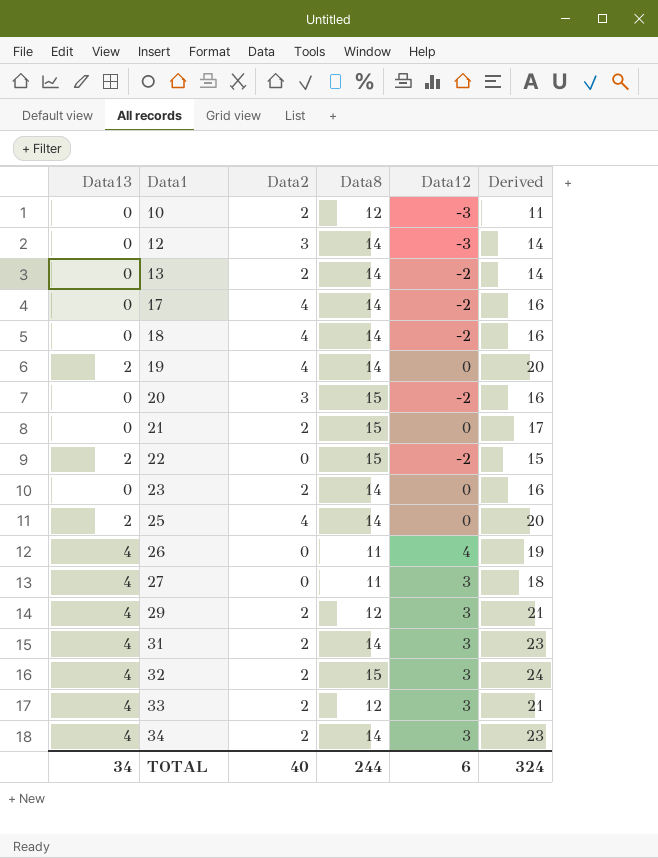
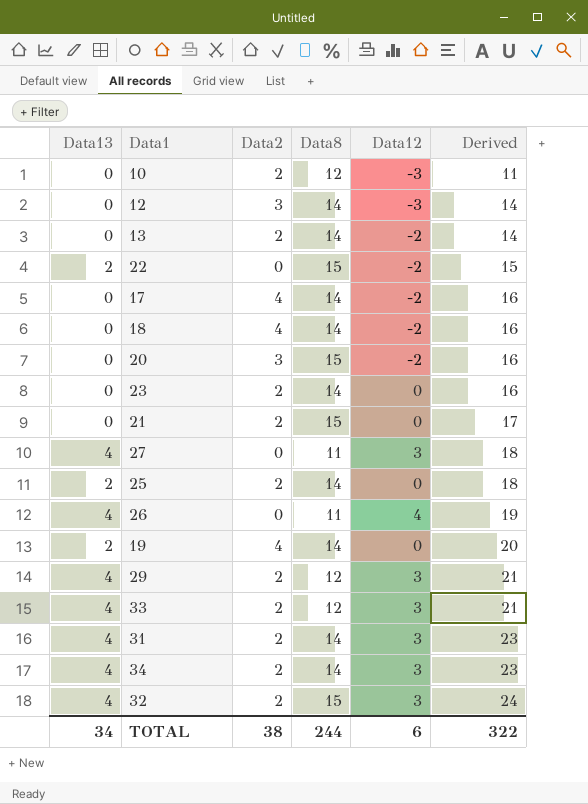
row order: Data1 ascending -> Derived ascending
25 | Data2: 4 -> 2
25 | Derived: 20 -> 18
TOTAL | Data2: 40 -> 38
TOTAL | Derived: 324 -> 322

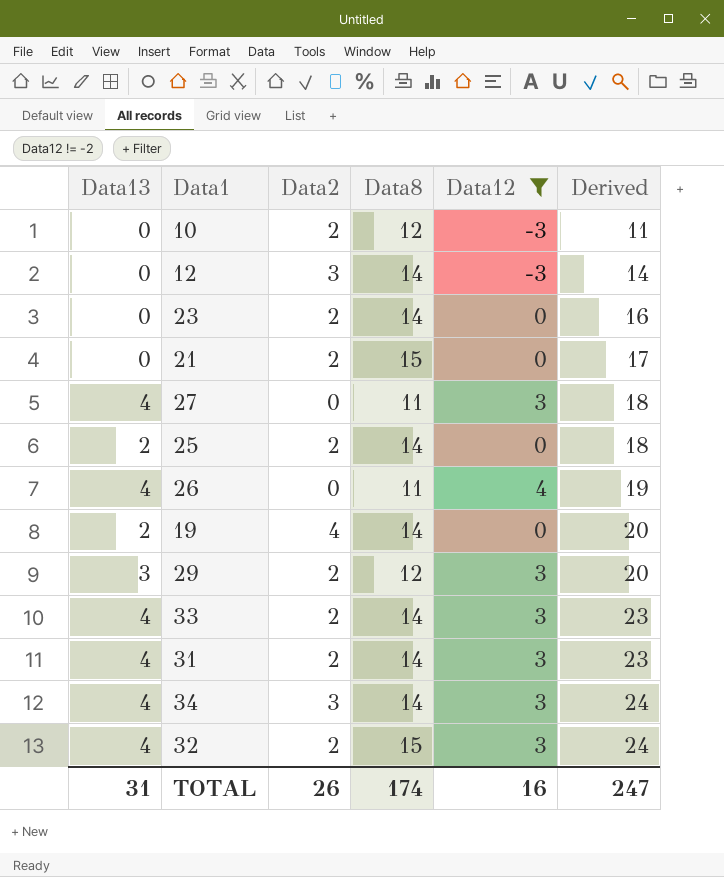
filter: none -> Data12 != -2
29 | Data13: 4 -> 3
29 | Derived: 21 -> 20
33 | Data8: 12 -> 14
33 | Derived: 21 -> 23
34 | Data2: 2 -> 3
34 | Derived: 23 -> 24
TOTAL | Data13: 34 -> 31
TOTAL | Data2: 38 -> 26
TOTAL | Data8: 244 -> 174
TOTAL | Data12: 6 -> 16
TOTAL | Derived: 322 -> 247

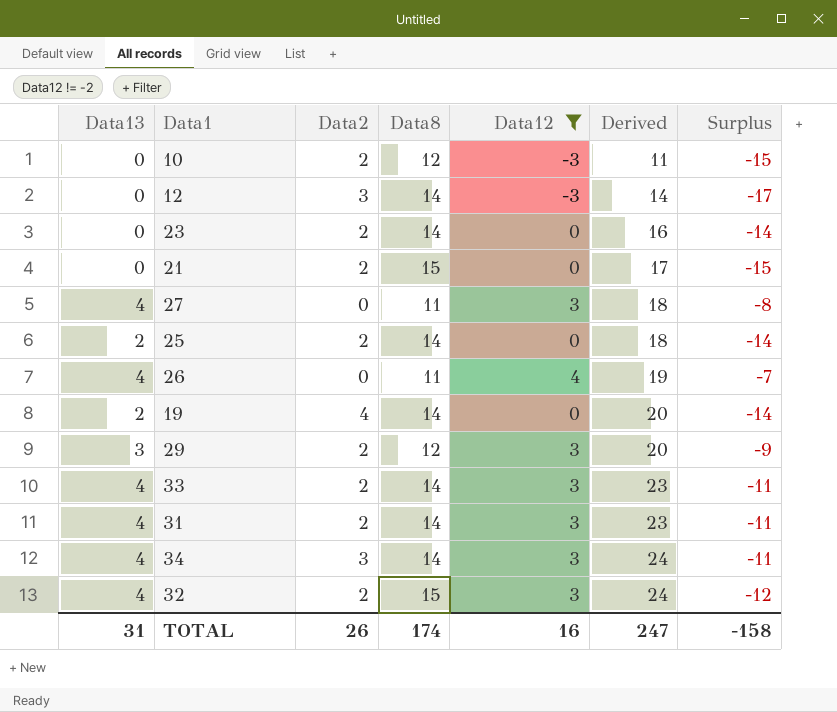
column Surplus | formula: none -> [Data12] - [Data8]

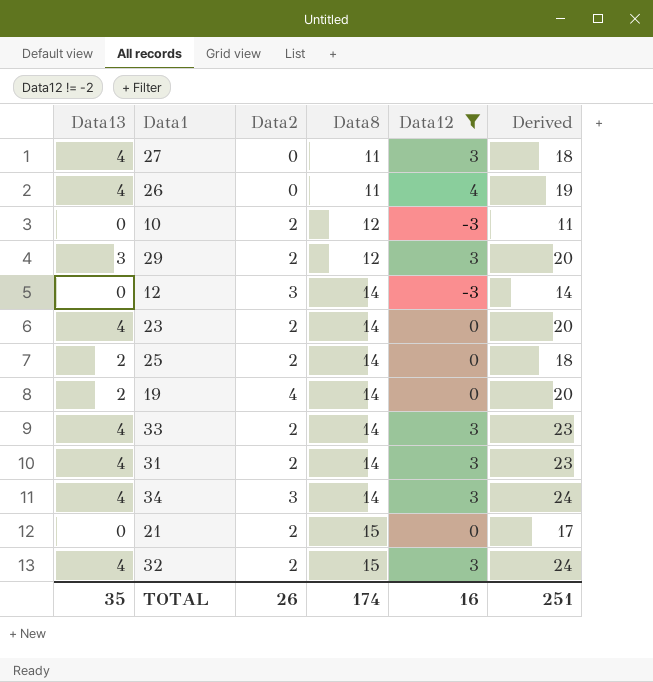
row order: Derived ascending -> Data8 ascending
column Surplus | formula: [Data12] - [Data8] -> none
23 | Data13: 0 -> 4
23 | Derived: 16 -> 20
TOTAL | Data13: 31 -> 35
TOTAL | Derived: 247 -> 251

